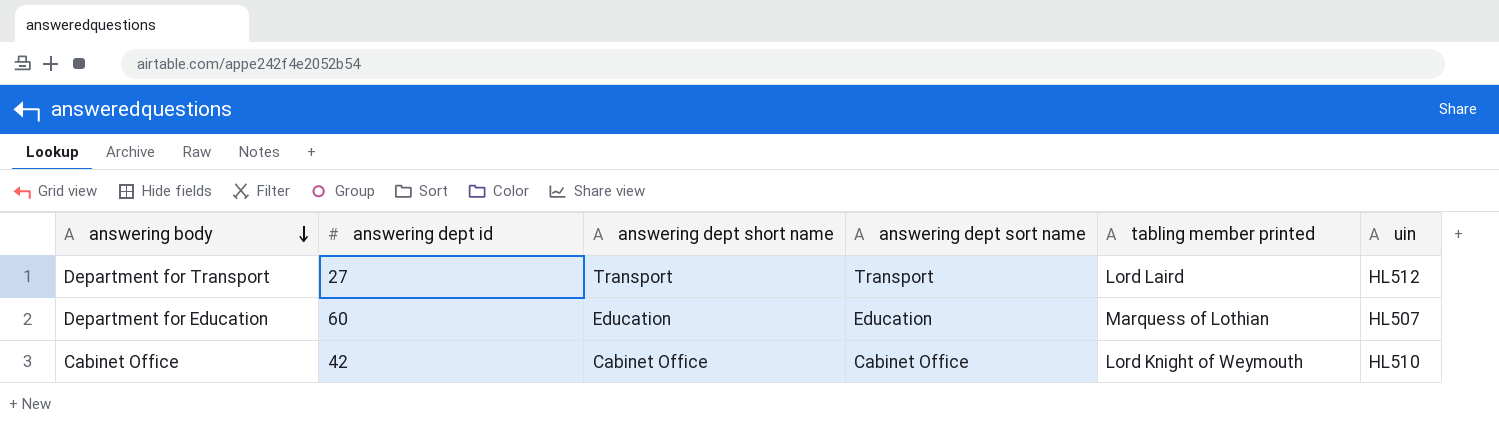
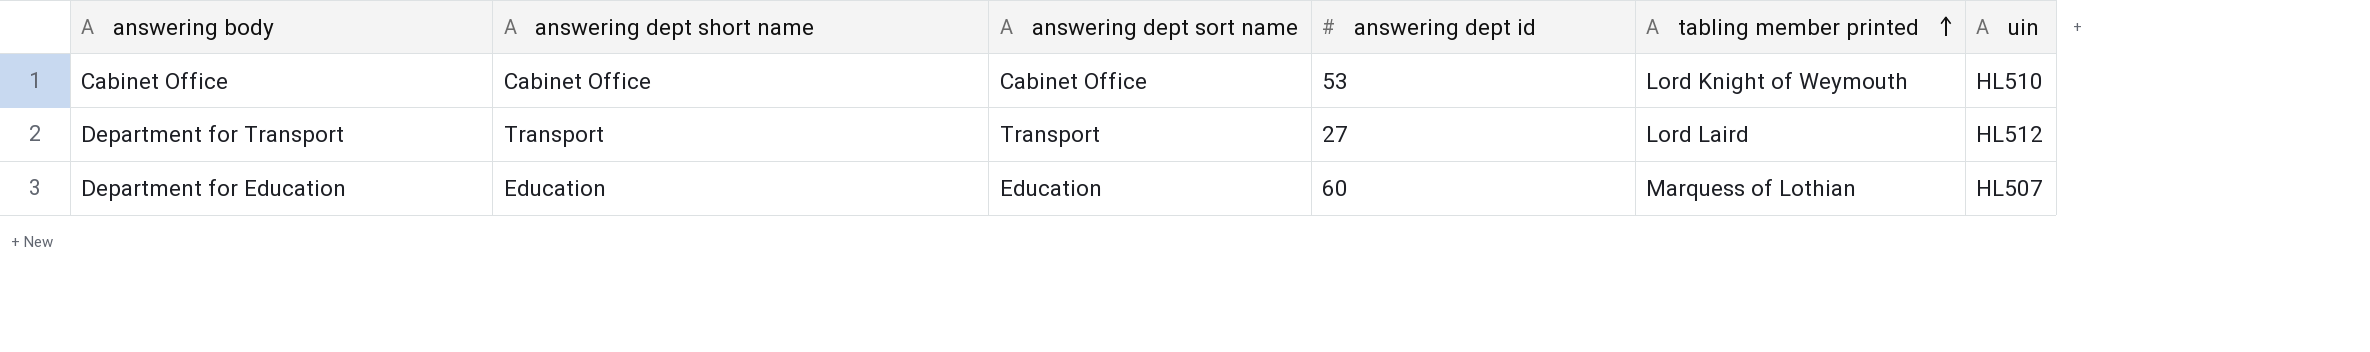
row order: answering body descending -> tabling member printed ascending
column answering dept id | position: 2 -> 4
Cabinet Office | answering dept id: 42 -> 53

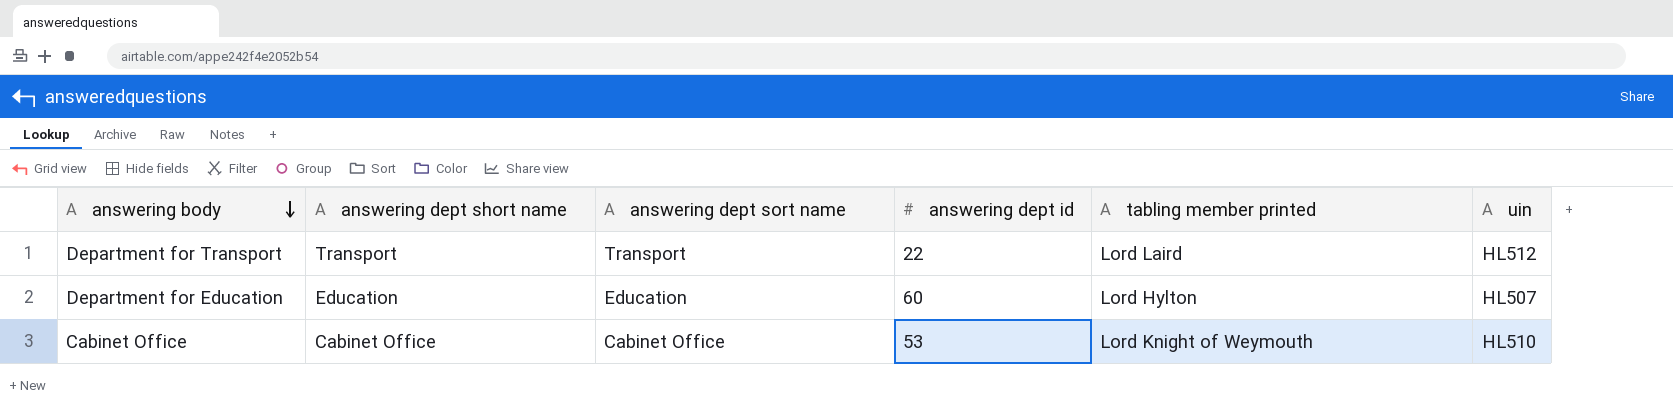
row order: tabling member printed ascending -> answering body descending
Department for Transport | answering dept id: 27 -> 22
Department for Education | tabling member printed: Marquess of Lothian -> Lord Hylton

